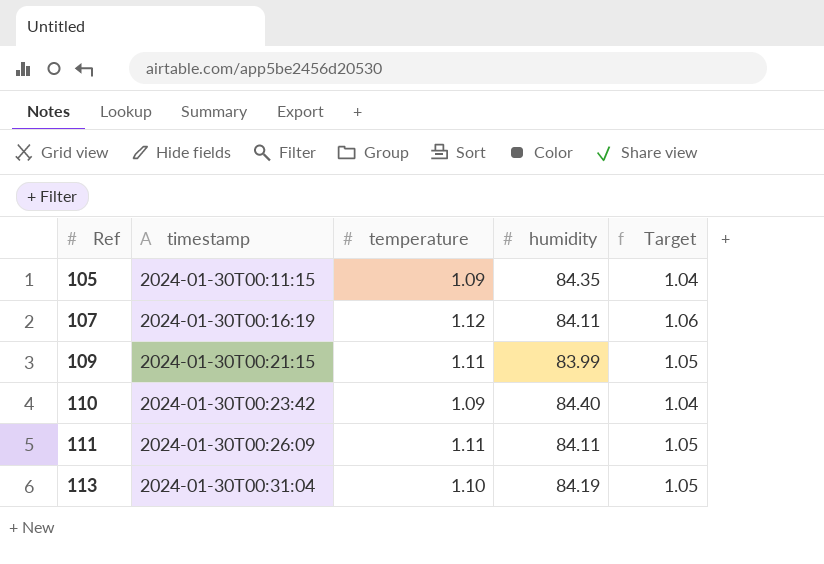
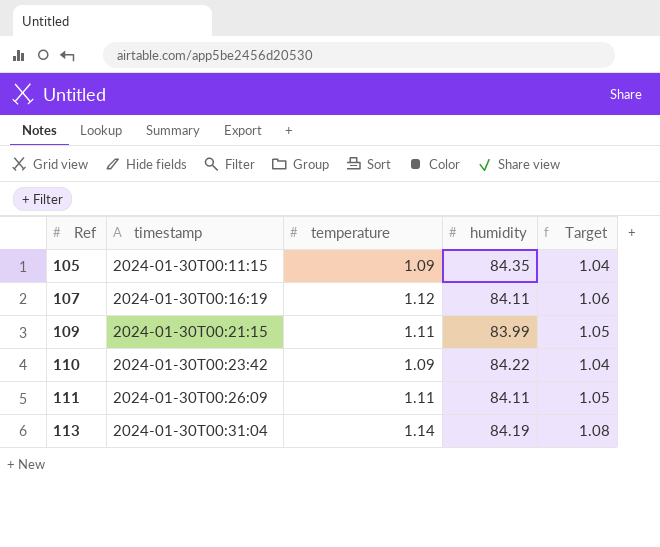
110 | humidity: 84.40 -> 84.22
113 | temperature: 1.10 -> 1.14
113 | Target: 1.05 -> 1.08

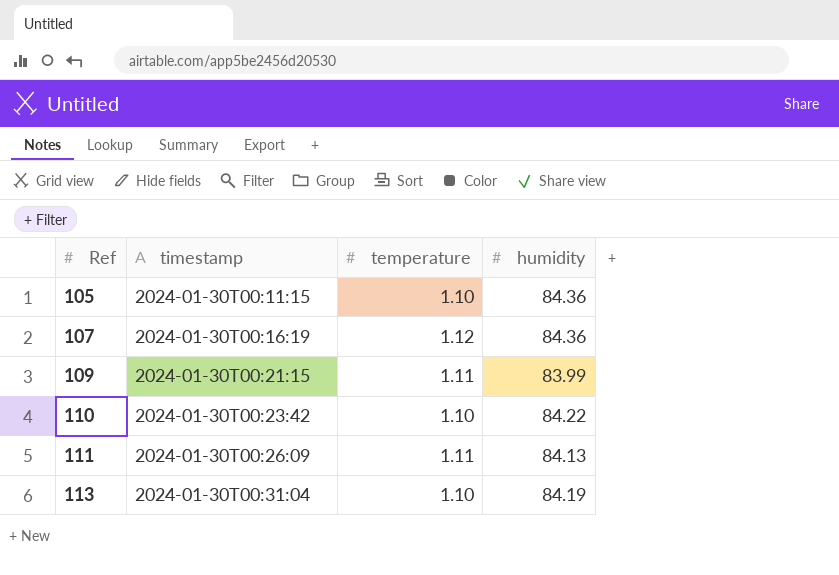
column Target | formula: [temperature] * 0.95 -> none
105 | temperature: 1.09 -> 1.10
105 | humidity: 84.35 -> 84.36
107 | humidity: 84.11 -> 84.36
110 | temperature: 1.09 -> 1.10
111 | humidity: 84.11 -> 84.13
113 | temperature: 1.14 -> 1.10

